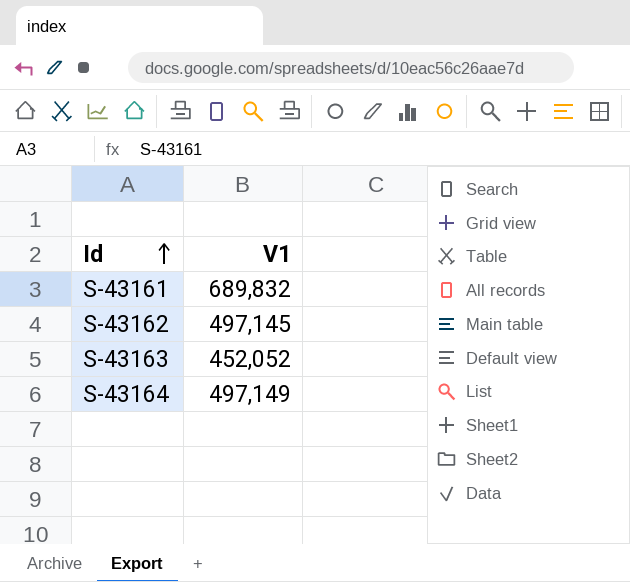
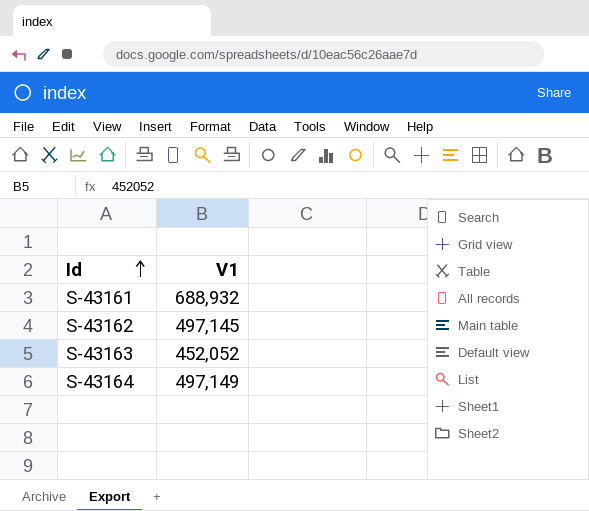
S-43161 | V1: 689,832 -> 688,932

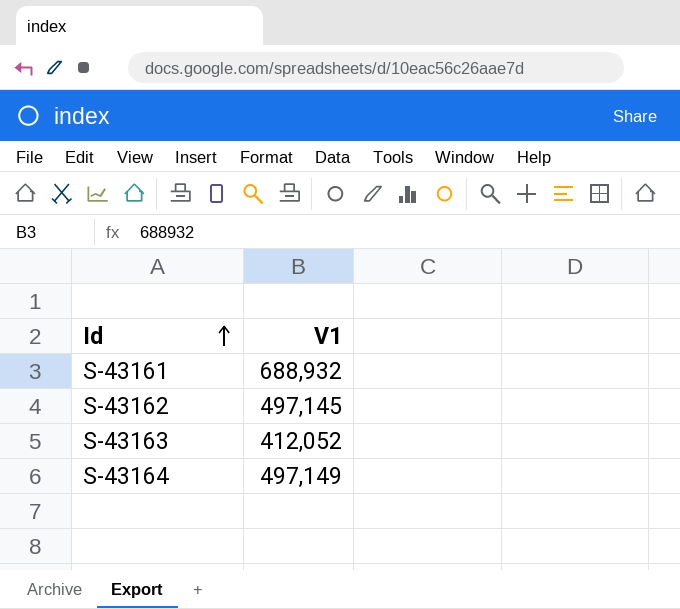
S-43163 | V1: 452,052 -> 412,052

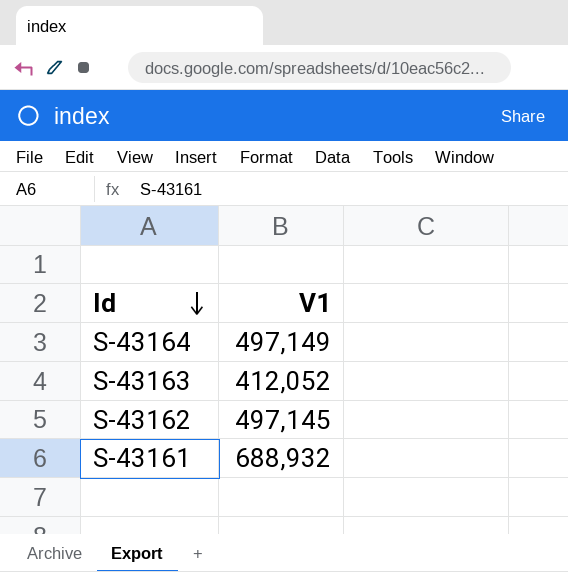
row order: Id ascending -> Id descending

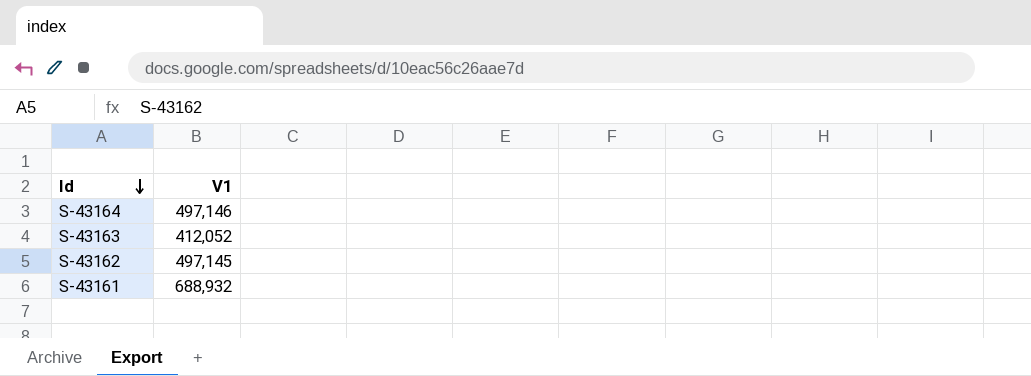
S-43164 | V1: 497,149 -> 497,146

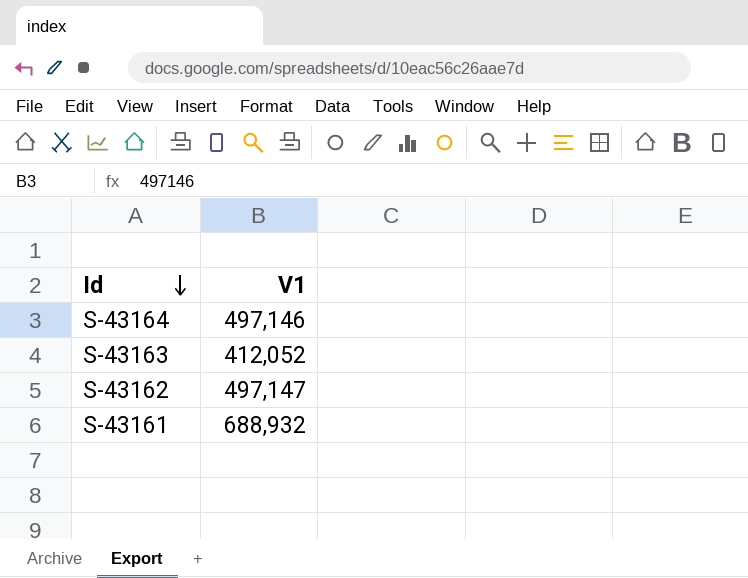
S-43162 | V1: 497,145 -> 497,147

